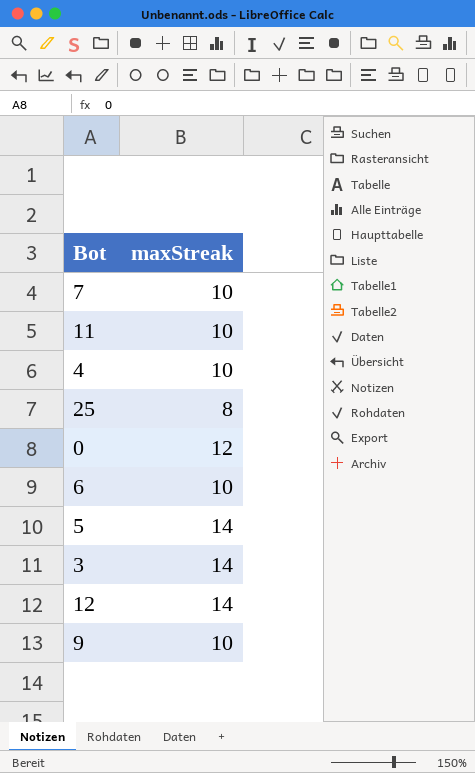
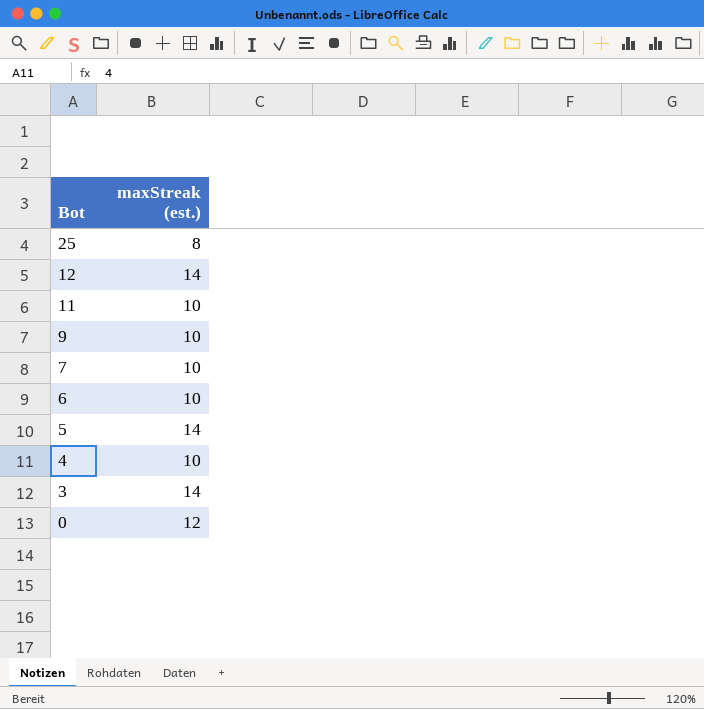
row order: none -> Bot descending
column name: maxStreak -> maxStreak (est.)

